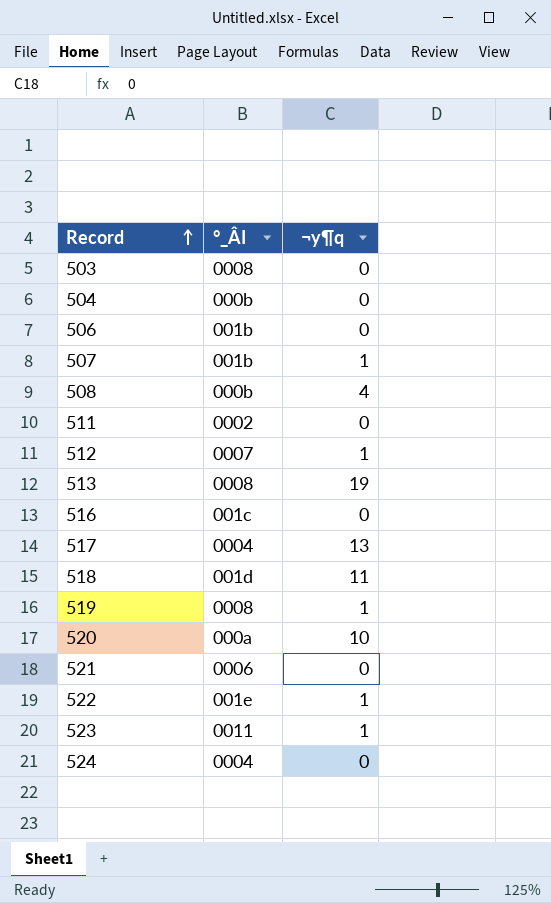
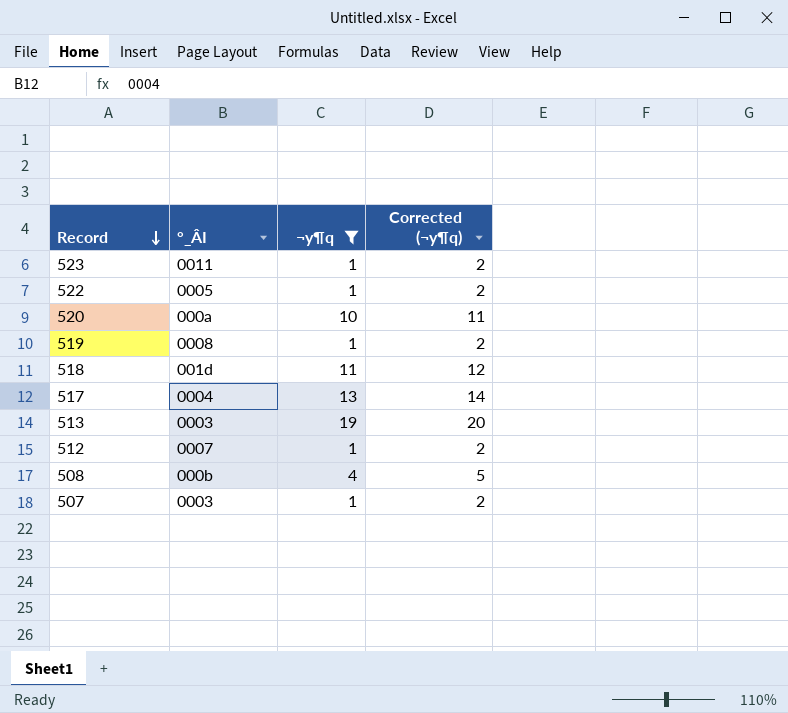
filter: none -> ¬y¶q != 0
row order: Record ascending -> Record descending
column Corrected (¬y¶q) | formula: none -> [¬y¶q] + 1
522 | °_ÂI: 001e -> 0005
513 | °_ÂI: 0008 -> 0003
507 | °_ÂI: 001b -> 0003

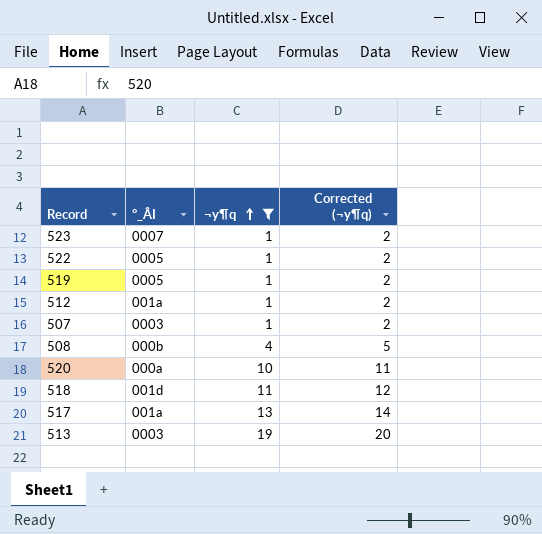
row order: Record descending -> ¬y¶q ascending
523 | °_ÂI: 0011 -> 0007
519 | °_ÂI: 0008 -> 0005
512 | °_ÂI: 0007 -> 001a
517 | °_ÂI: 0004 -> 001a

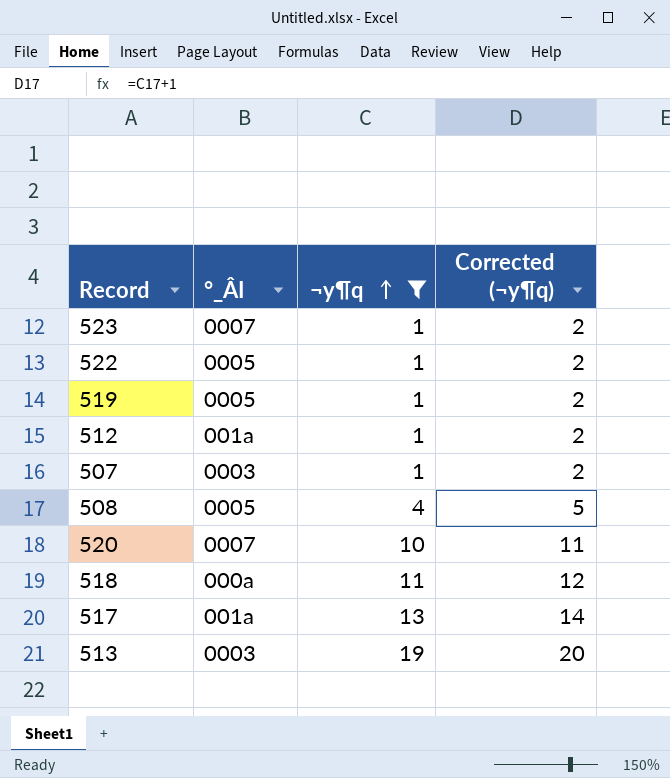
508 | °_ÂI: 000b -> 0005
520 | °_ÂI: 000a -> 0007
518 | °_ÂI: 001d -> 000a

